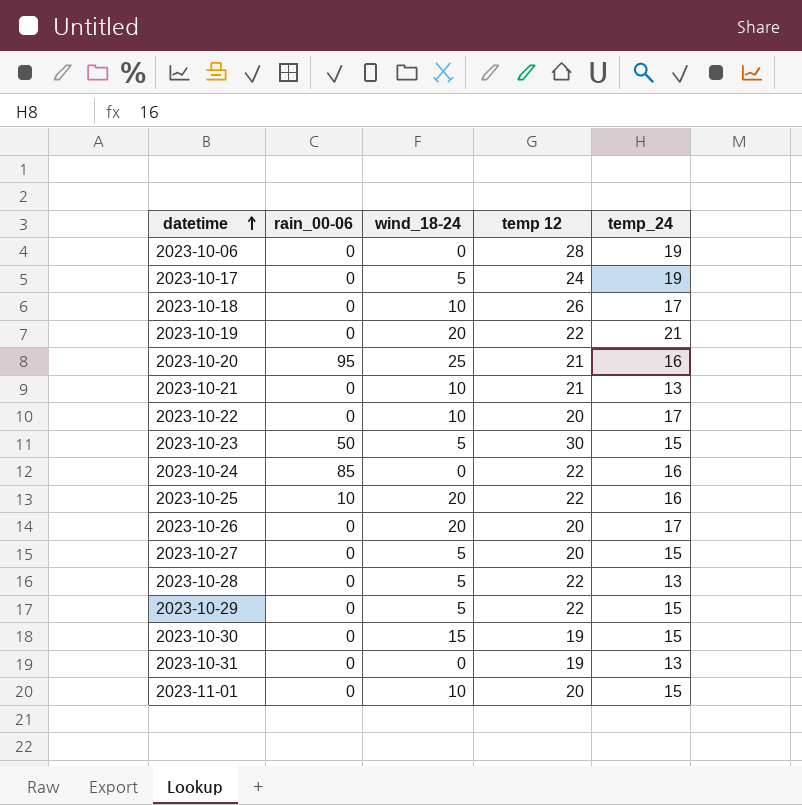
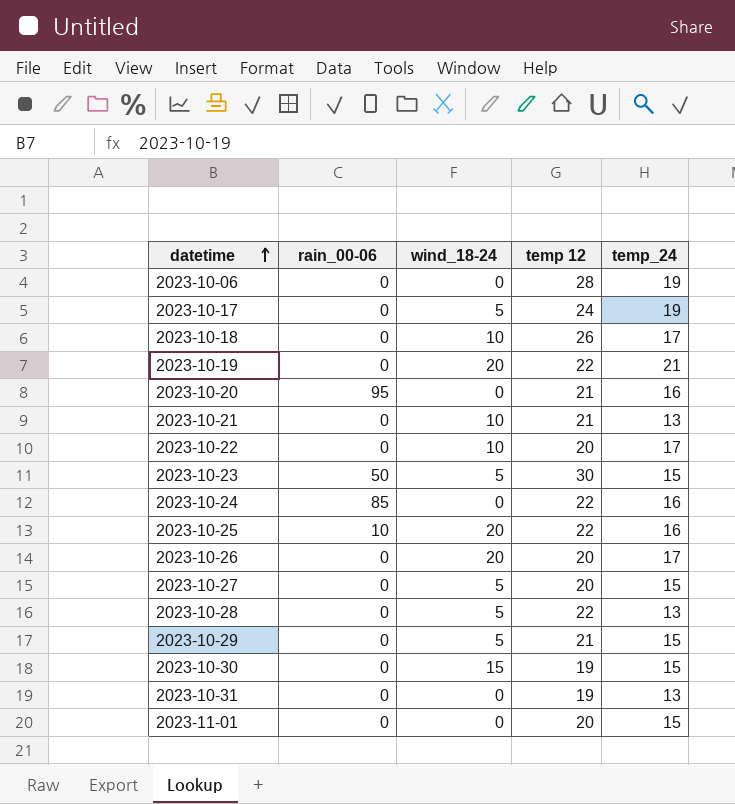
2023-10-20 | wind_18-24: 25 -> 0
2023-10-29 | temp 12: 22 -> 21
2023-11-01 | wind_18-24: 10 -> 0

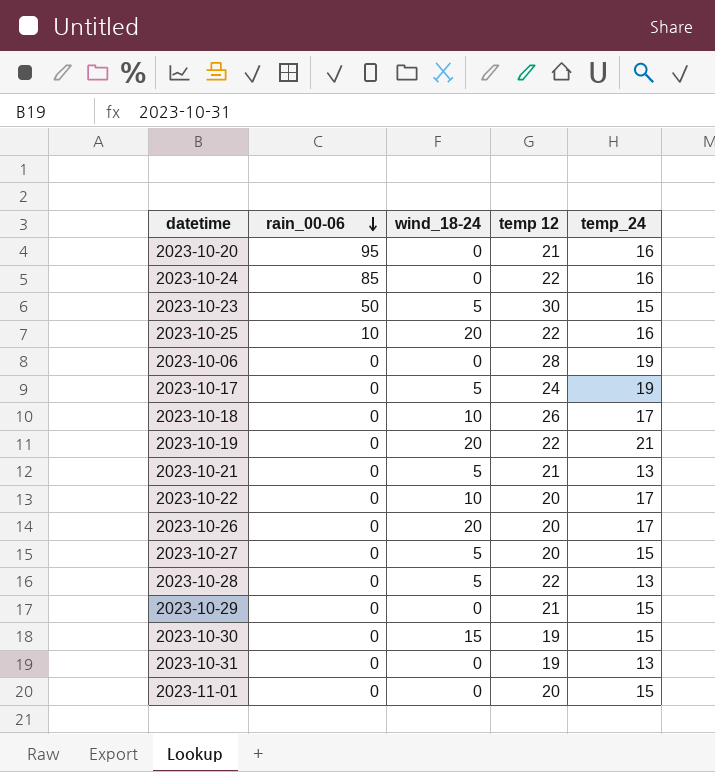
row order: datetime ascending -> rain_00-06 descending
2023-10-21 | wind_18-24: 10 -> 5
2023-10-29 | wind_18-24: 5 -> 0

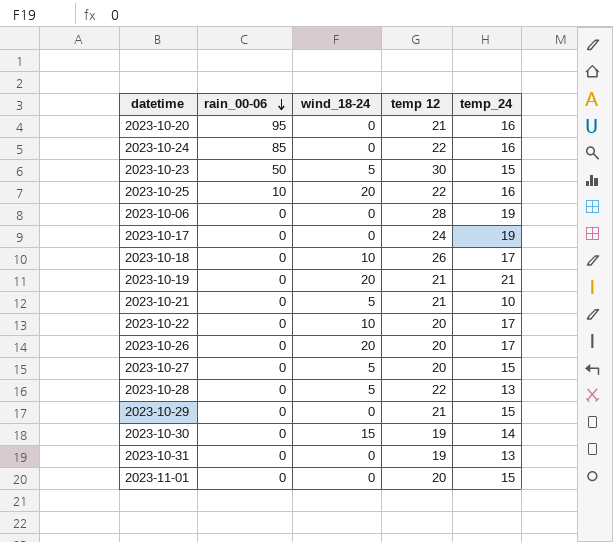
2023-10-17 | wind_18-24: 5 -> 0
2023-10-19 | temp 12: 22 -> 21
2023-10-21 | temp_24: 13 -> 10
2023-10-30 | temp_24: 15 -> 14

